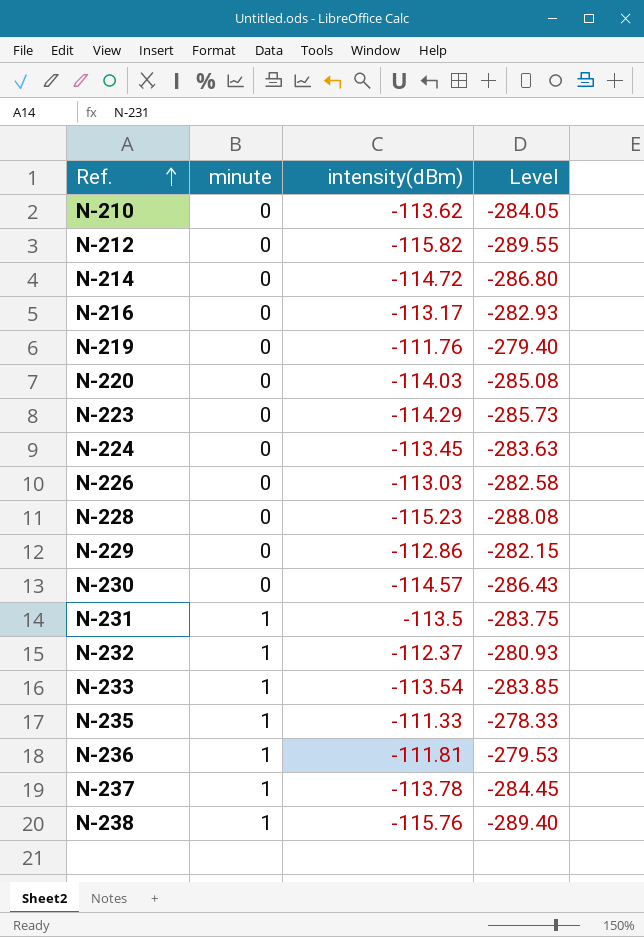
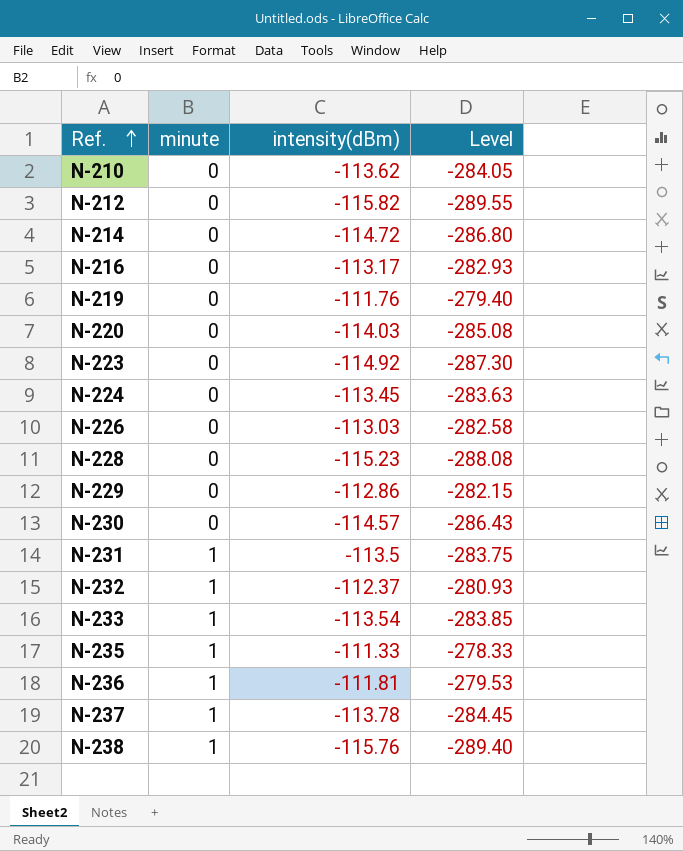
N-223 | intensity(dBm): -114.29 -> -114.92
N-223 | Level: -285.73 -> -287.30

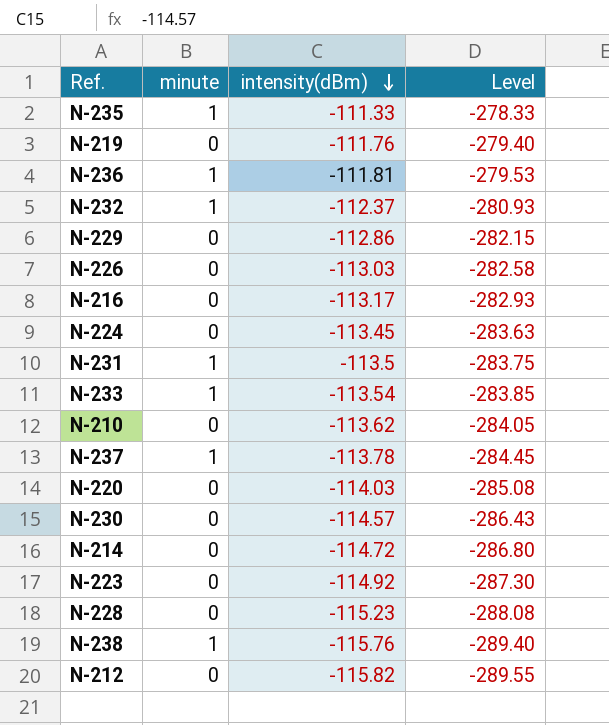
row order: Ref. ascending -> intensity(dBm) descending

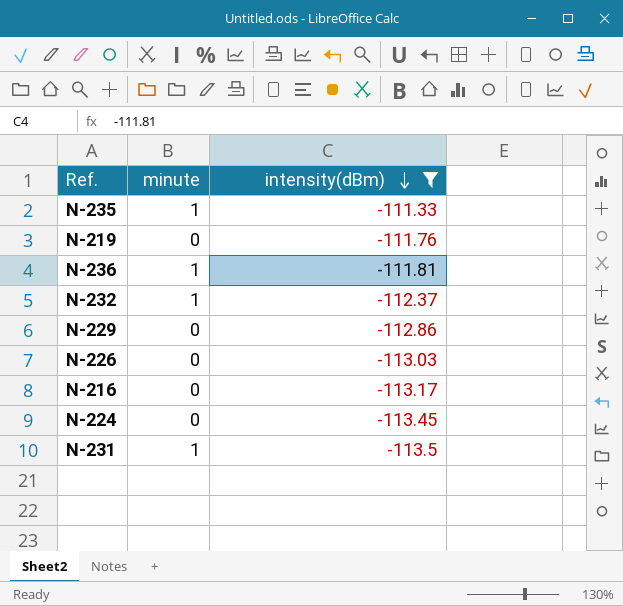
filter: none -> intensity(dBm) >= -113.5
column Level | formula: [intensity(dBm)] * 2.5 -> none

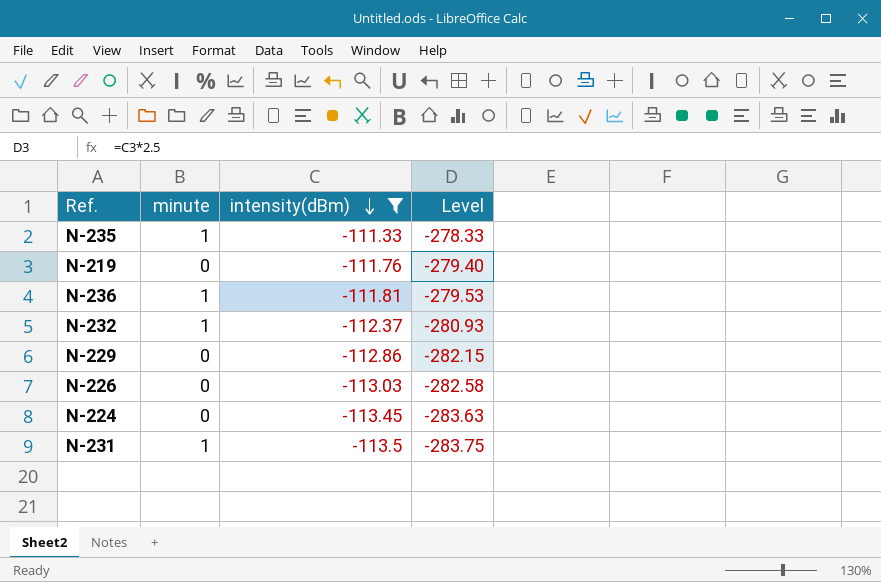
column Level | formula: none -> [intensity(dBm)] * 2.5
row N-216: 0 | -113.17 -> none

